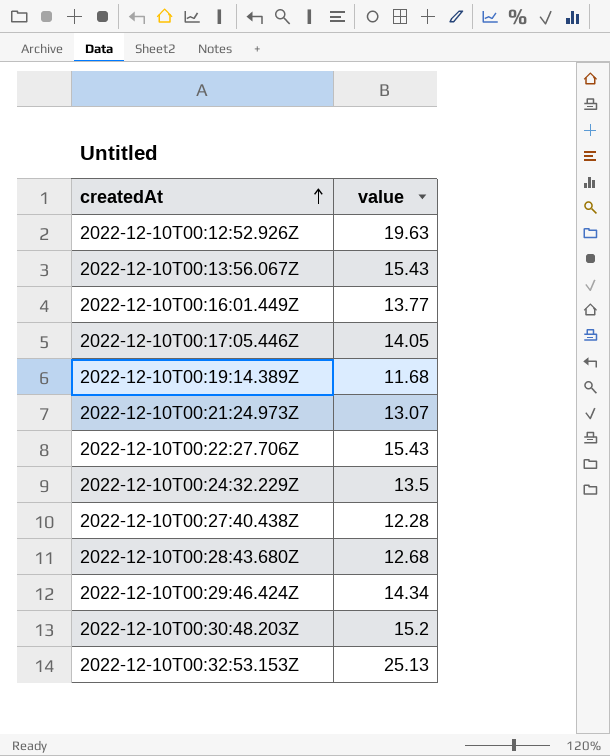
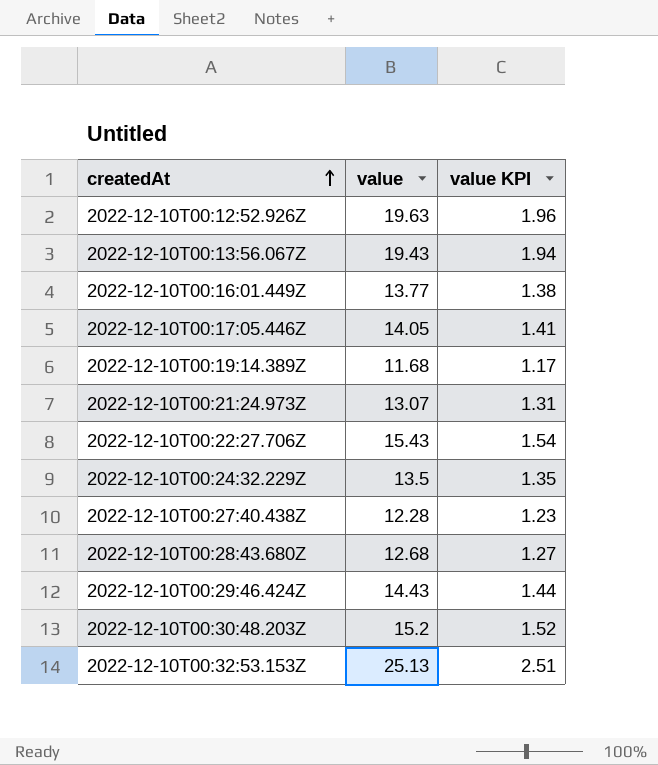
column value KPI | formula: none -> [value] * 0.1
2022-12-10T00:13:56.067Z | value: 15.43 -> 19.43
2022-12-10T00:29:46.424Z | value: 14.34 -> 14.43

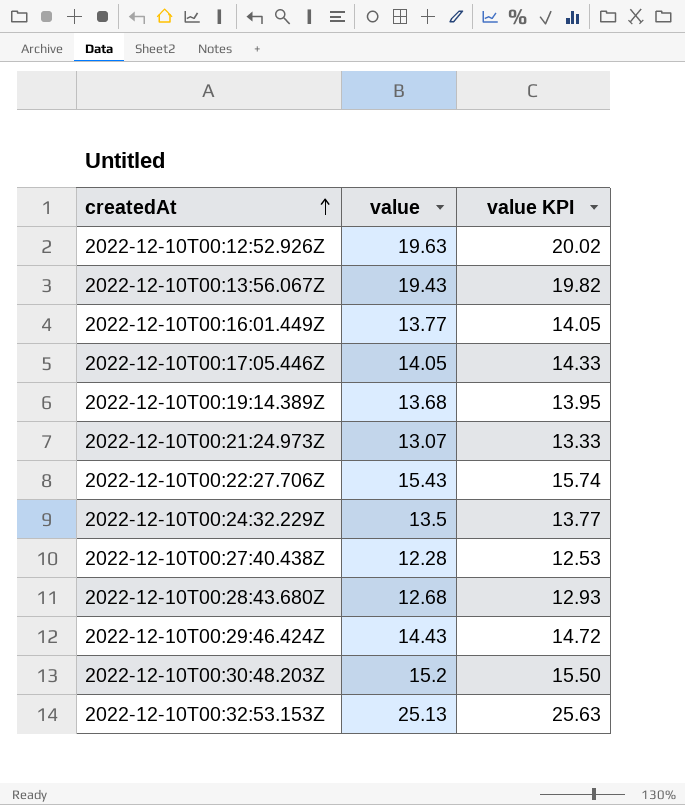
column value KPI | formula: [value] * 0.1 -> [value] * 1.02
2022-12-10T00:19:14.389Z | value: 11.68 -> 13.68

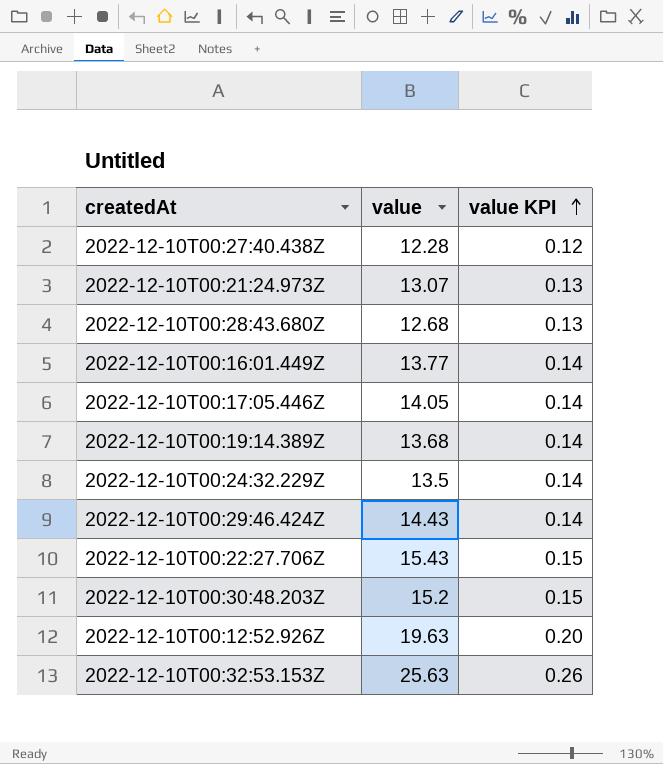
row order: createdAt ascending -> value KPI ascending
column value KPI | formula: [value] * 1.02 -> [value] * 0.01
row 2022-12-10T00:13:56.067Z: 19.43 | 19.82 -> none
2022-12-10T00:32:53.153Z | value: 25.13 -> 25.63

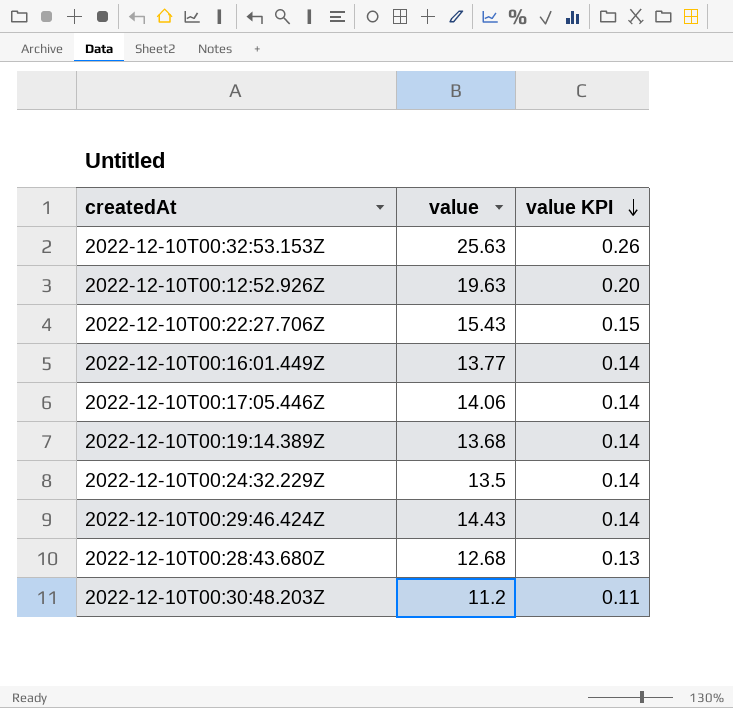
row order: value KPI ascending -> value KPI descending
row 2022-12-10T00:27:40.438Z: 12.28 | 0.12 -> none
row 2022-12-10T00:21:24.973Z: 13.07 | 0.13 -> none
2022-12-10T00:17:05.446Z | value: 14.05 -> 14.06
2022-12-10T00:30:48.203Z | value: 15.2 -> 11.2
2022-12-10T00:30:48.203Z | value KPI: 0.15 -> 0.11

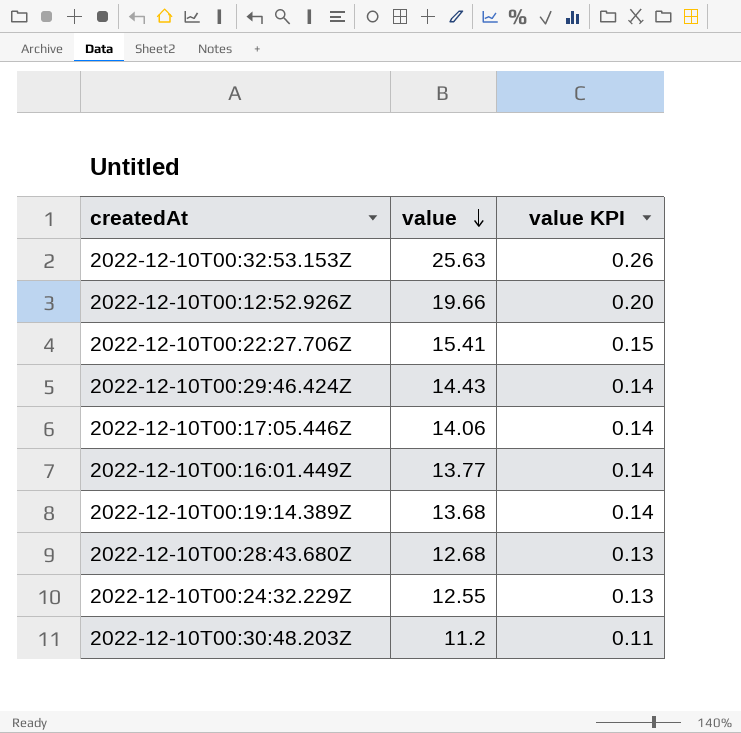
row order: value KPI descending -> value descending
2022-12-10T00:12:52.926Z | value: 19.63 -> 19.66
2022-12-10T00:22:27.706Z | value: 15.43 -> 15.41
2022-12-10T00:24:32.229Z | value: 13.5 -> 12.55
2022-12-10T00:24:32.229Z | value KPI: 0.14 -> 0.13

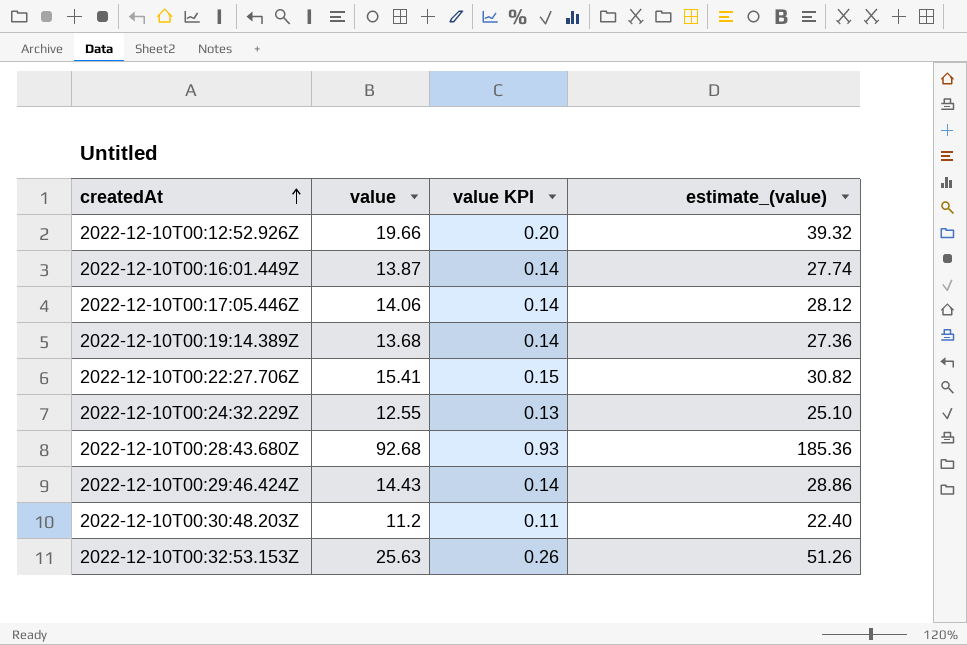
row order: value descending -> createdAt ascending
column estimate_(value) | formula: none -> [value] * 2
2022-12-10T00:16:01.449Z | value: 13.77 -> 13.87
2022-12-10T00:28:43.680Z | value: 12.68 -> 92.68
2022-12-10T00:28:43.680Z | value KPI: 0.13 -> 0.93

